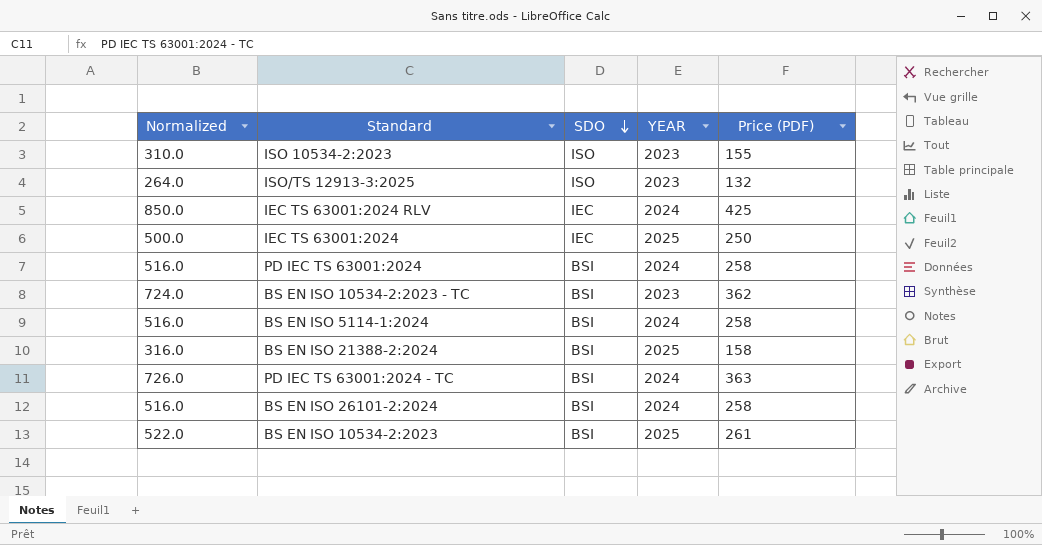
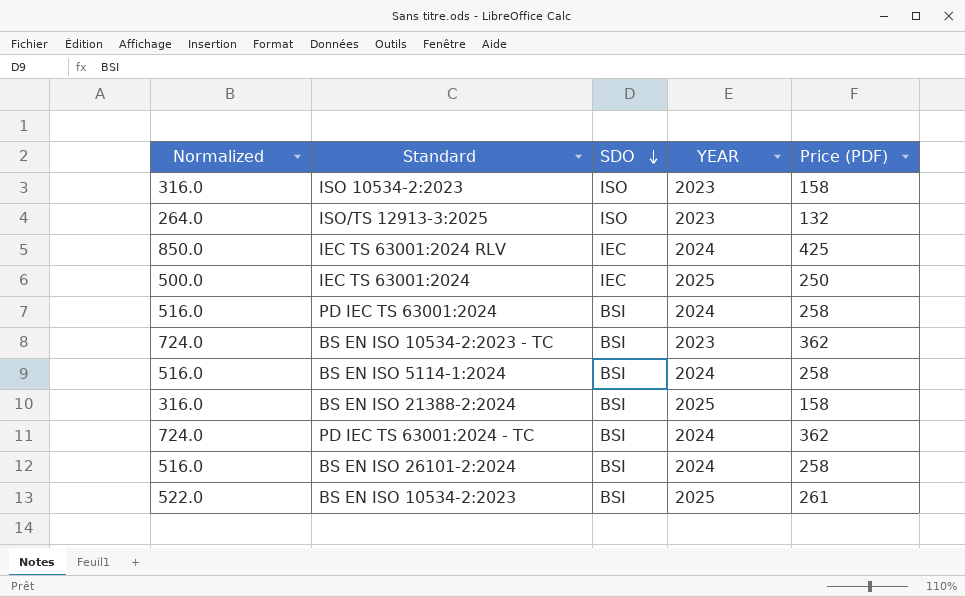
ISO 10534-2:2023 | Normalized: 310.0 -> 316.0
ISO 10534-2:2023 | Price (PDF): 155 -> 158
PD IEC TS 63001:2024 - TC | Normalized: 726.0 -> 724.0
PD IEC TS 63001:2024 - TC | Price (PDF): 363 -> 362

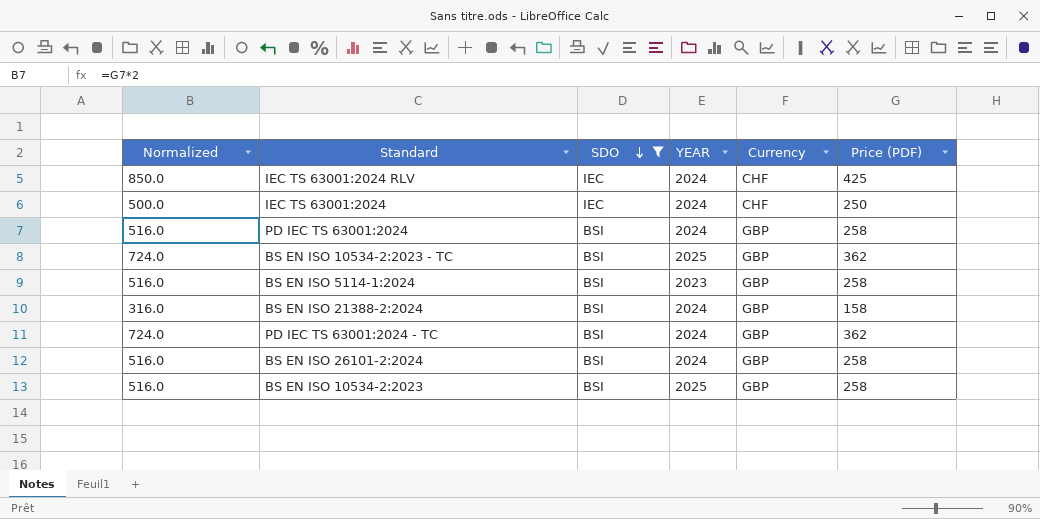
filter: none -> SDO != ISO
column Currency | position: none -> 5
IEC TS 63001:2024 | YEAR: 2025 -> 2024
BS EN ISO 10534-2:2023 - TC | YEAR: 2023 -> 2025
BS EN ISO 5114-1:2024 | YEAR: 2024 -> 2023
BS EN ISO 21388-2:2024 | YEAR: 2025 -> 2024
BS EN ISO 10534-2:2023 | Normalized: 522.0 -> 516.0
BS EN ISO 10534-2:2023 | Price (PDF): 261 -> 258

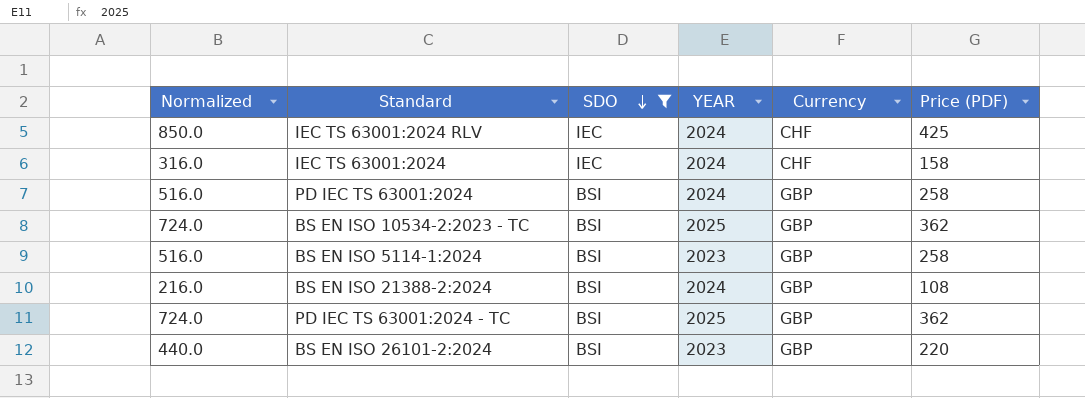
row BS EN ISO 10534-2:2023: 516.0 | BSI | 2025 | GBP | 258 -> none
IEC TS 63001:2024 | Normalized: 500.0 -> 316.0
IEC TS 63001:2024 | Price (PDF): 250 -> 158
BS EN ISO 21388-2:2024 | Normalized: 316.0 -> 216.0
BS EN ISO 21388-2:2024 | Price (PDF): 158 -> 108
PD IEC TS 63001:2024 - TC | YEAR: 2024 -> 2025
BS EN ISO 26101-2:2024 | Normalized: 516.0 -> 440.0
BS EN ISO 26101-2:2024 | YEAR: 2024 -> 2023
BS EN ISO 26101-2:2024 | Price (PDF): 258 -> 220

